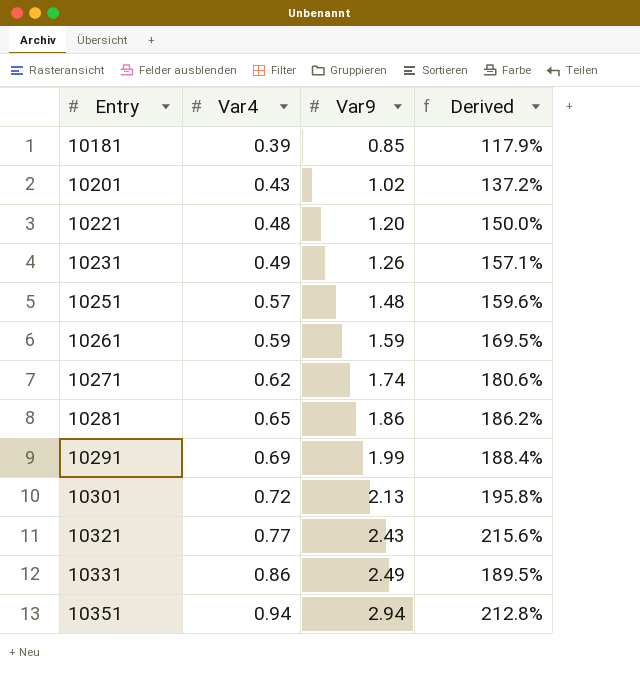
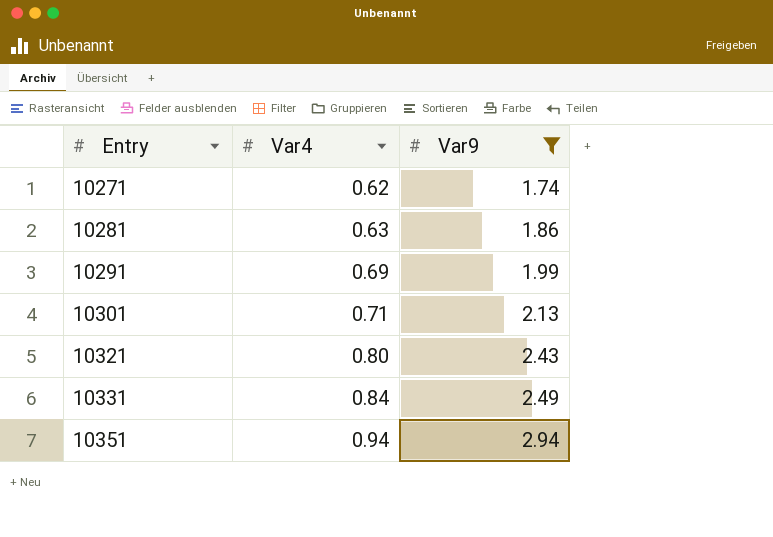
filter: none -> Var9 >= 1.74
column Derived | formula: ([Var9] - [Var4]) / [Var4] -> none
10281 | Var4: 0.65 -> 0.63
10301 | Var4: 0.72 -> 0.71
10321 | Var4: 0.77 -> 0.80
10331 | Var4: 0.86 -> 0.84

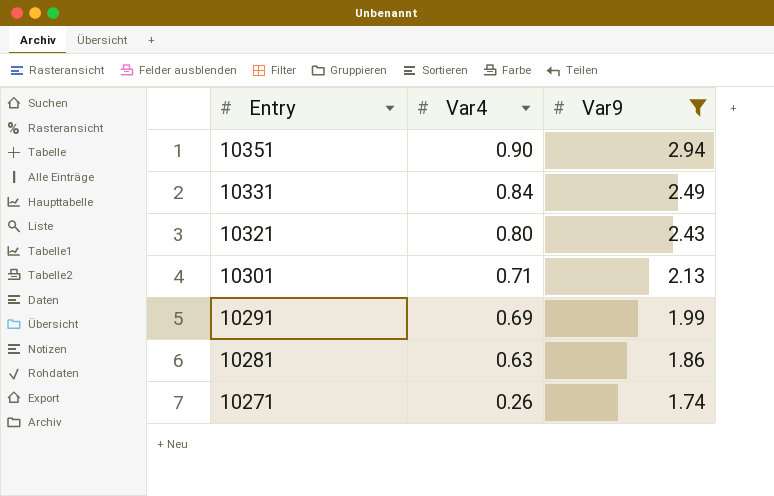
row order: Entry ascending -> Entry descending
10351 | Var4: 0.94 -> 0.90
10271 | Var4: 0.62 -> 0.26

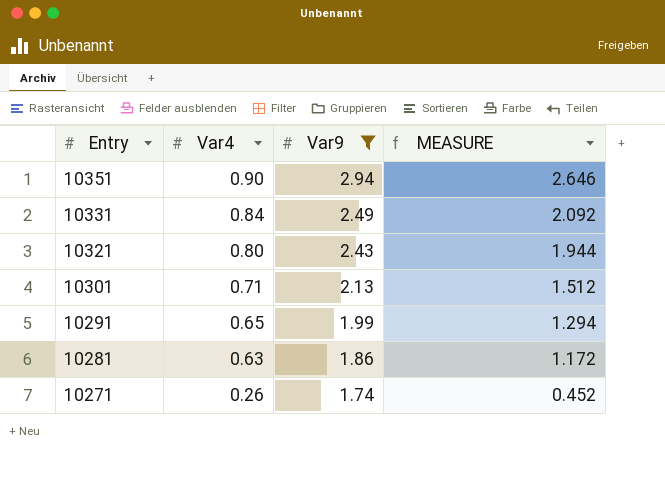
column MEASURE | formula: none -> [Var4] * [Var9]
10291 | Var4: 0.69 -> 0.65

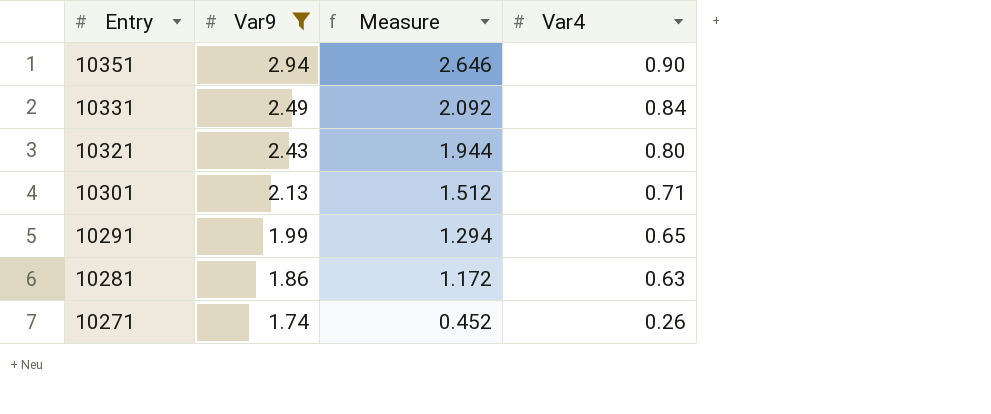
column name: MEASURE -> Measure
column Var4 | position: 2 -> 4

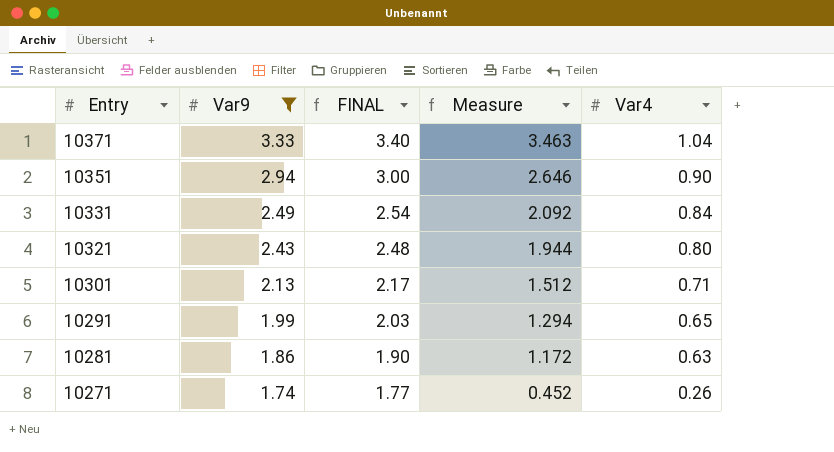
column FINAL | formula: none -> [Var9] * 1.02
row 10371: none -> 3.33 | 3.40 | 3.463 | 1.04

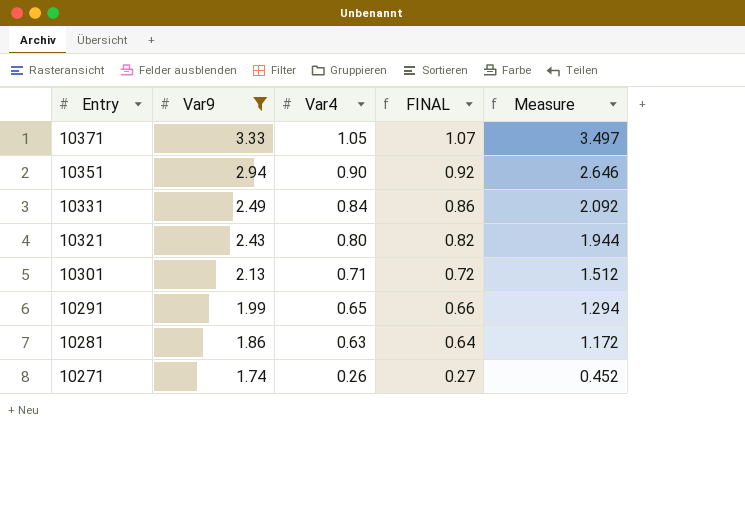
column Var4 | position: 5 -> 3
column FINAL | formula: [Var9] * 1.02 -> [Var4] * 1.02
10371 | Var4: 1.04 -> 1.05
10371 | Measure: 3.463 -> 3.497

